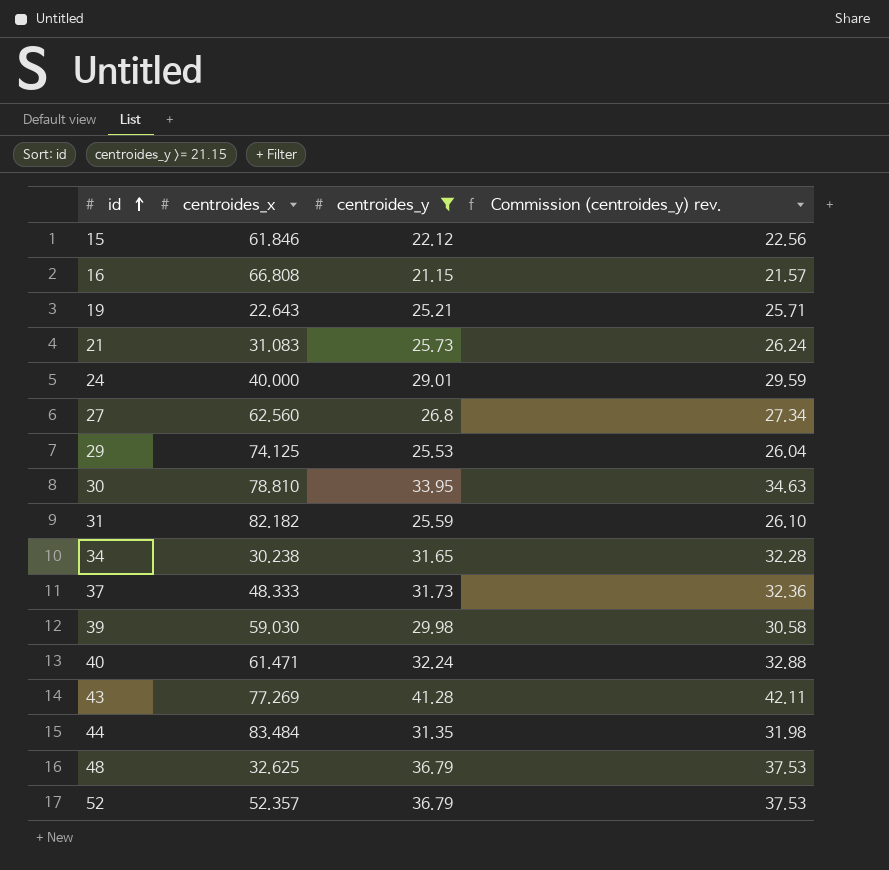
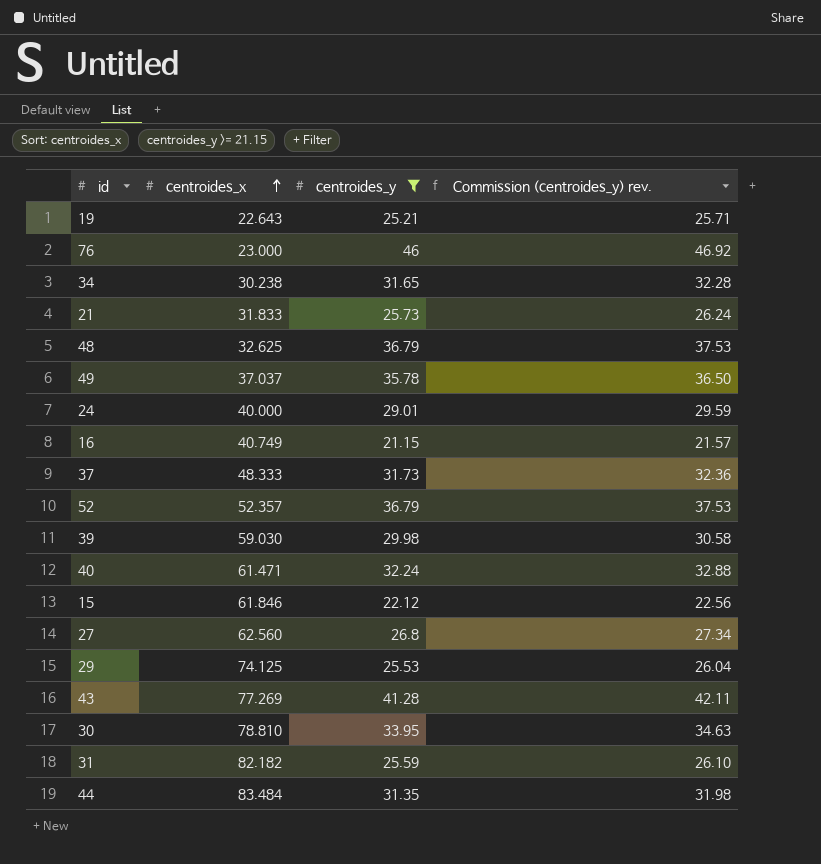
row order: id ascending -> centroides_x ascending
row 76: none -> 23.000 | 46 | 46.92
21 | centroides_x: 31.083 -> 31.833
row 49: none -> 37.037 | 35.78 | 36.50
16 | centroides_x: 66.808 -> 40.749

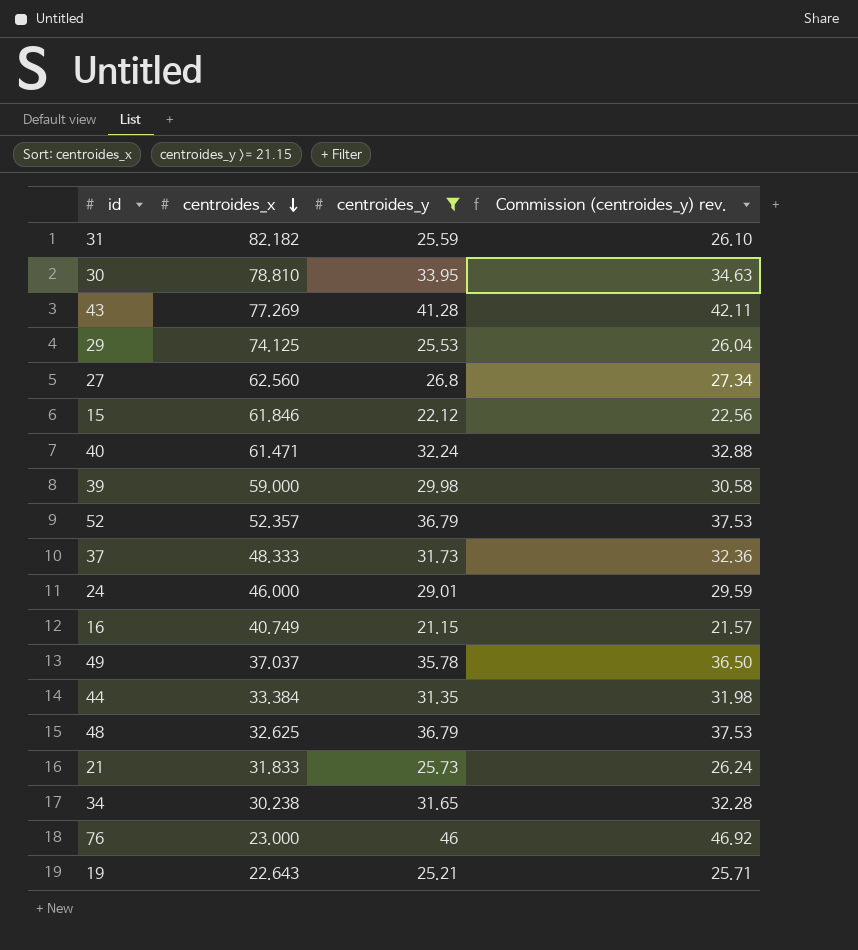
row order: centroides_x ascending -> centroides_x descending
39 | centroides_x: 59.030 -> 59.000
24 | centroides_x: 40.000 -> 46.000
44 | centroides_x: 83.484 -> 33.384

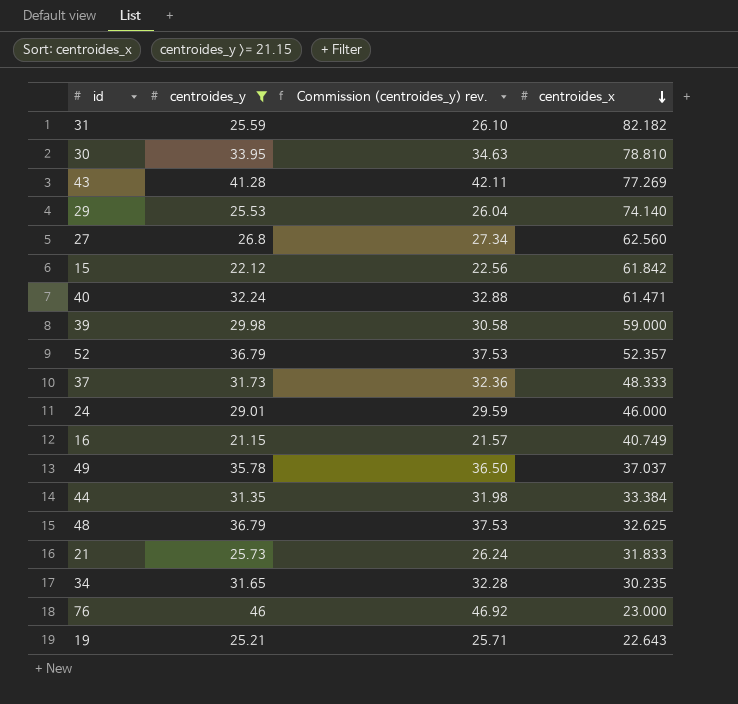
column centroides_x | position: 2 -> 4
29 | centroides_x: 74.125 -> 74.140
15 | centroides_x: 61.846 -> 61.842
34 | centroides_x: 30.238 -> 30.235

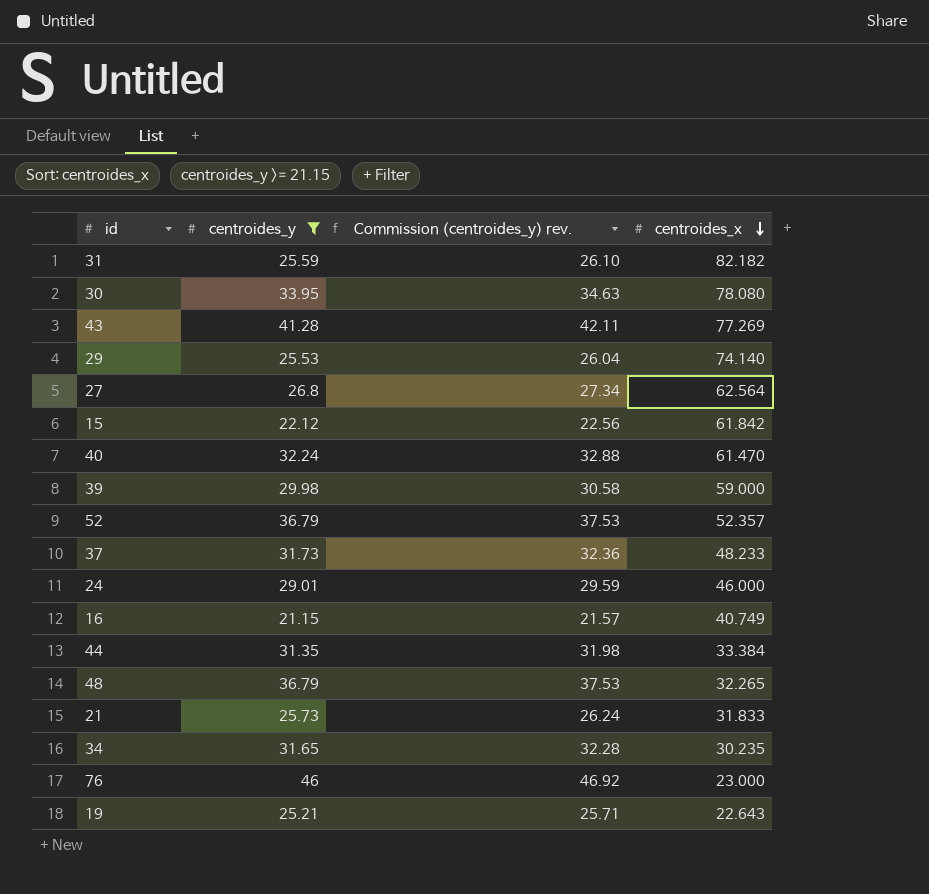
row 49: 35.78 | 36.50 | 37.037 -> none
30 | centroides_x: 78.810 -> 78.080
27 | centroides_x: 62.560 -> 62.564
40 | centroides_x: 61.471 -> 61.470
37 | centroides_x: 48.333 -> 48.233
48 | centroides_x: 32.625 -> 32.265

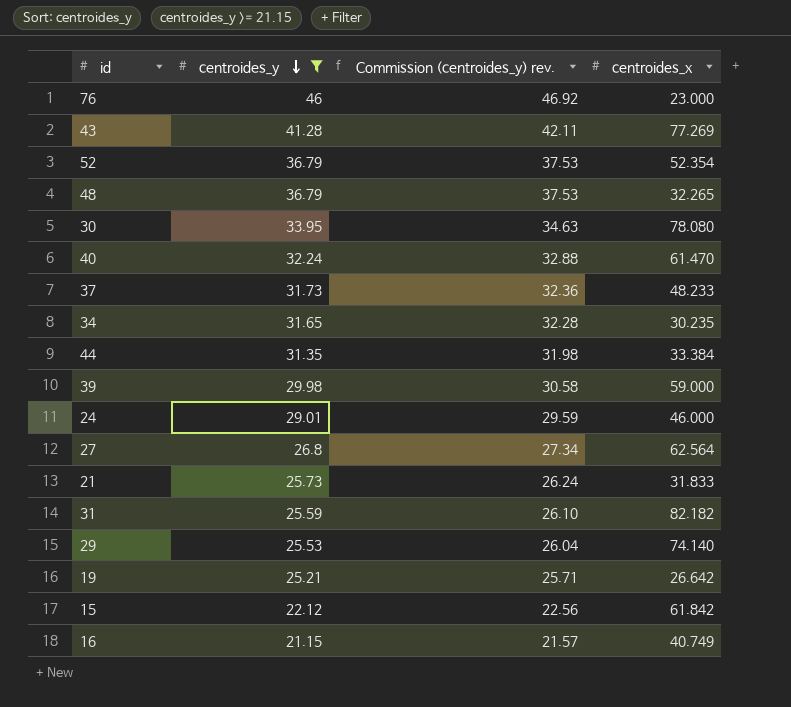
row order: centroides_x descending -> centroides_y descending
52 | centroides_x: 52.357 -> 52.354
19 | centroides_x: 22.643 -> 26.642

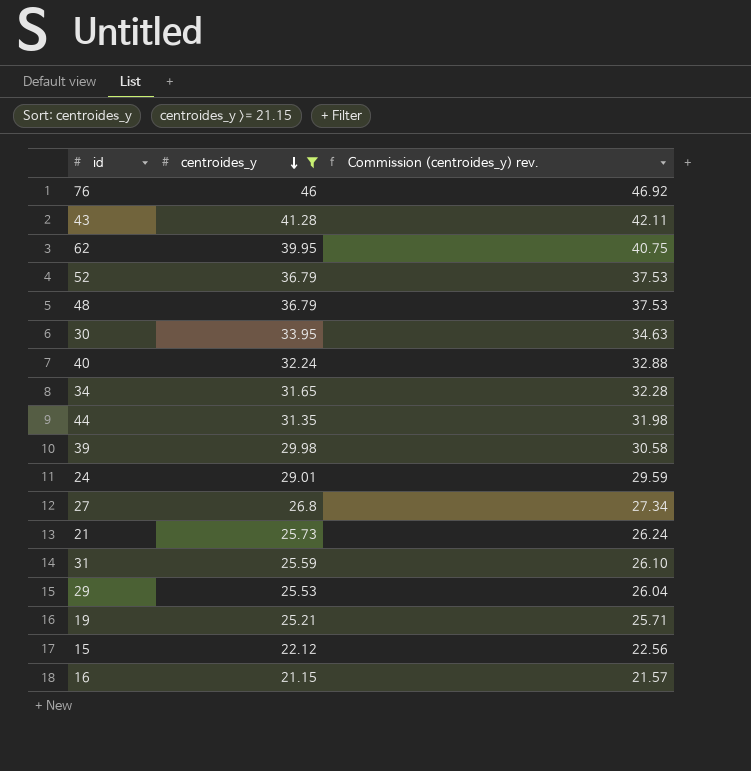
column centroides_x | position: 4 -> none
row 37: 31.73 | 32.36 | 48.233 -> none
row 62: none -> 39.95 | 40.75

